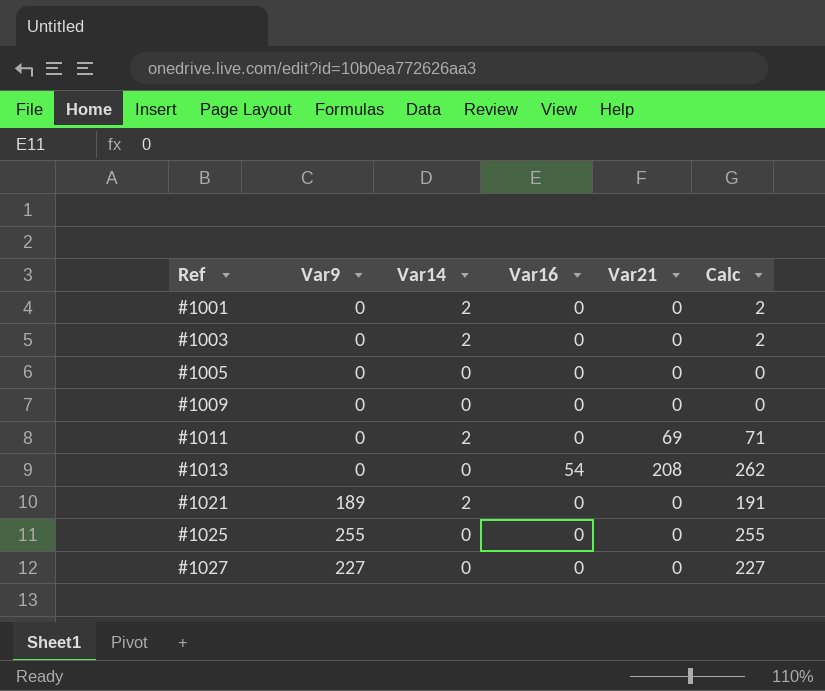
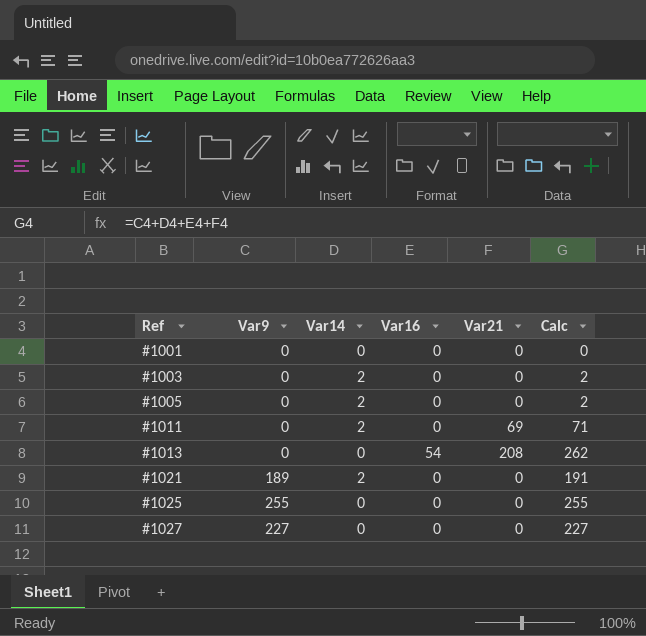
row #1009: 0 | 0 | 0 | 0 | 0 -> none
#1001 | Var14: 2 -> 0
#1001 | Calc: 2 -> 0
#1005 | Var14: 0 -> 2
#1005 | Calc: 0 -> 2

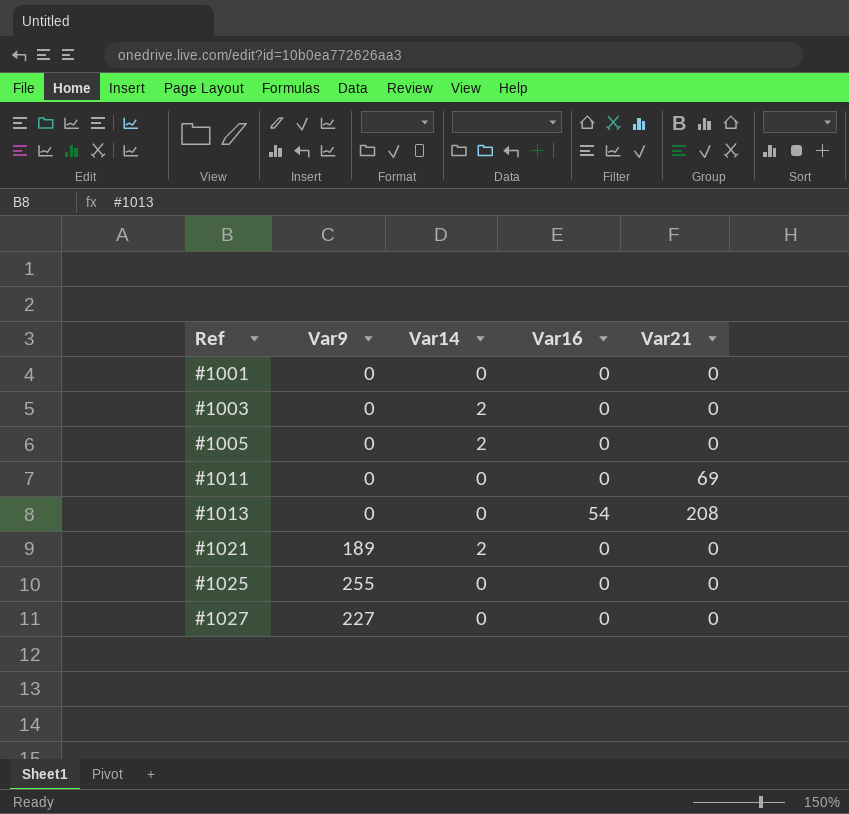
column Calc | formula: [Var9] + [Var14] + [Var16] + [Var21] -> none
#1011 | Var14: 2 -> 0

